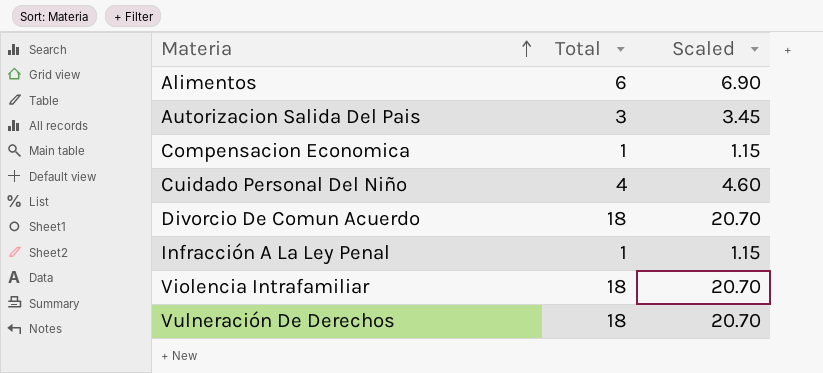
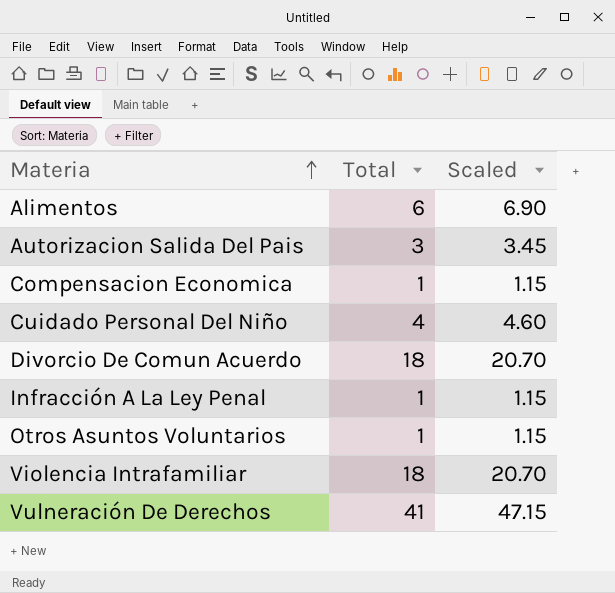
row Otros Asuntos Voluntarios: none -> 1 | 1.15
Vulneración De Derechos | Total: 18 -> 41
Vulneración De Derechos | Scaled: 20.70 -> 47.15

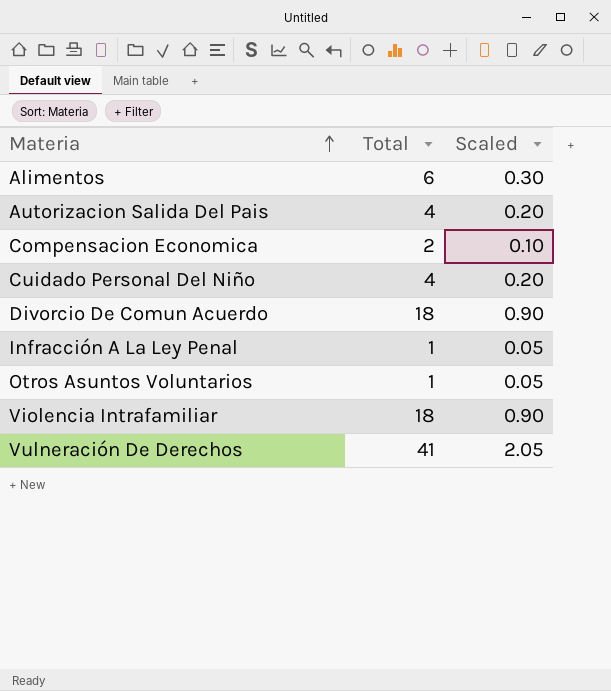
column Scaled | formula: [Total] * 1.15 -> [Total] * 0.05
Autorizacion Salida Del Pais | Total: 3 -> 4
Compensacion Economica | Total: 1 -> 2

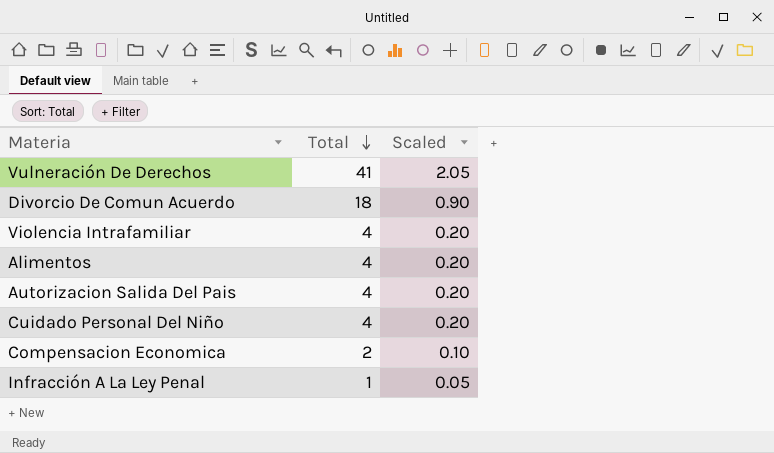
row order: Materia ascending -> Total descending
row Otros Asuntos Voluntarios: 1 | 0.05 -> none
Violencia Intrafamiliar | Total: 18 -> 4
Violencia Intrafamiliar | Scaled: 0.90 -> 0.20
Alimentos | Total: 6 -> 4
Alimentos | Scaled: 0.30 -> 0.20

